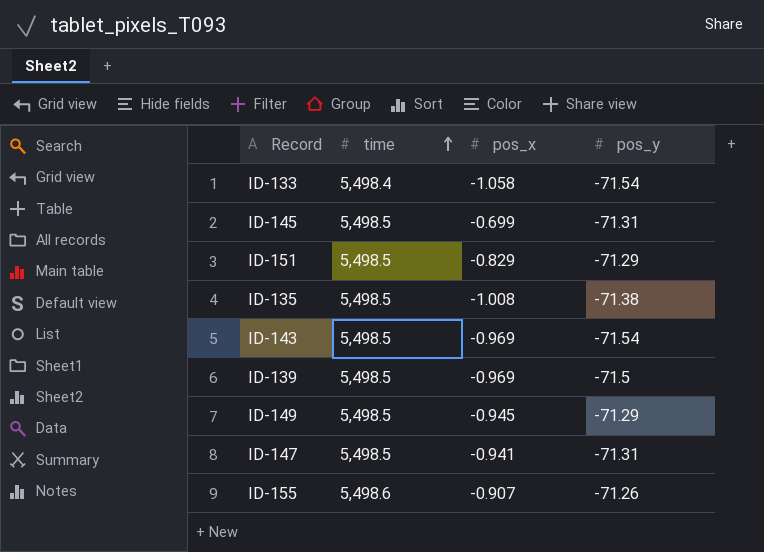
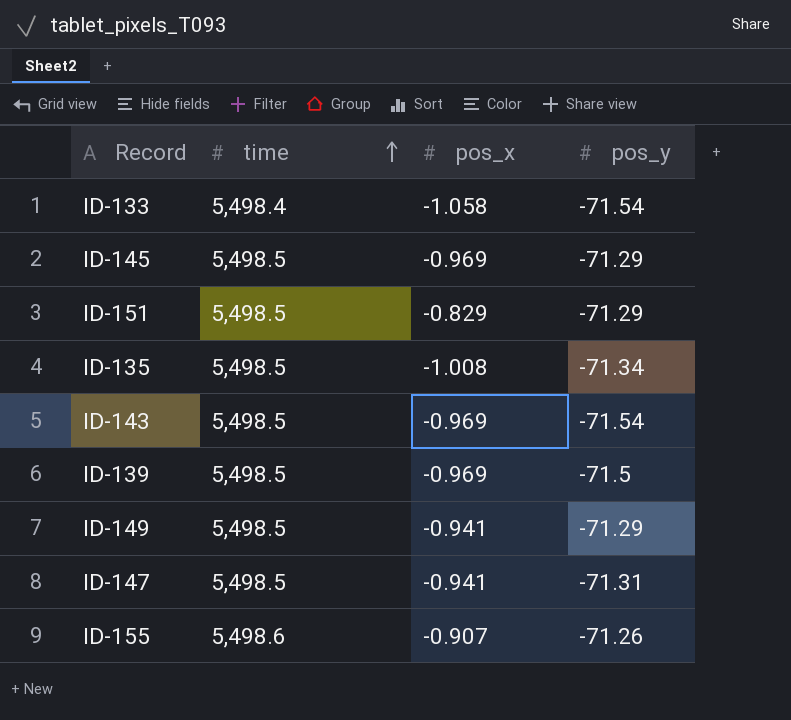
ID-145 | pos_x: -0.699 -> -0.969
ID-145 | pos_y: -71.31 -> -71.29
ID-135 | pos_y: -71.38 -> -71.34
ID-149 | pos_x: -0.945 -> -0.941

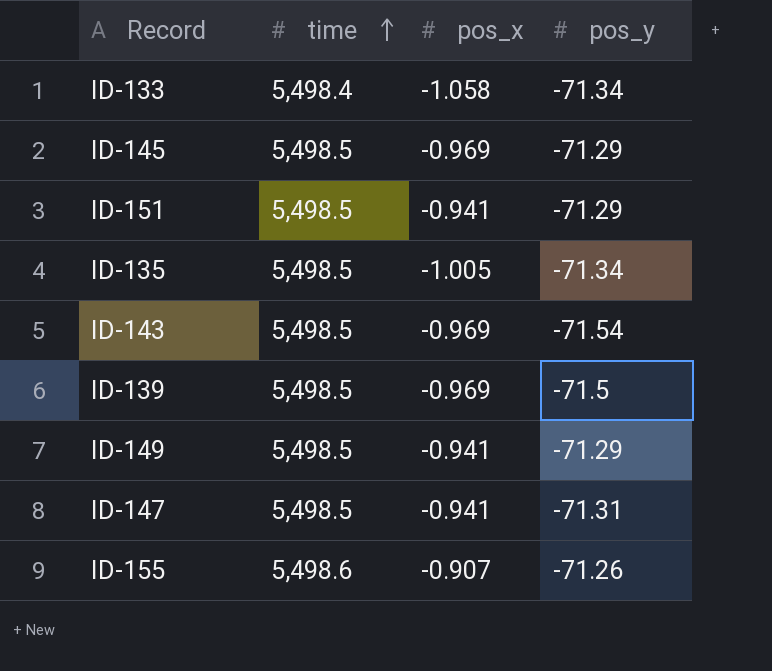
ID-133 | pos_y: -71.54 -> -71.34
ID-151 | pos_x: -0.829 -> -0.941
ID-135 | pos_x: -1.008 -> -1.005

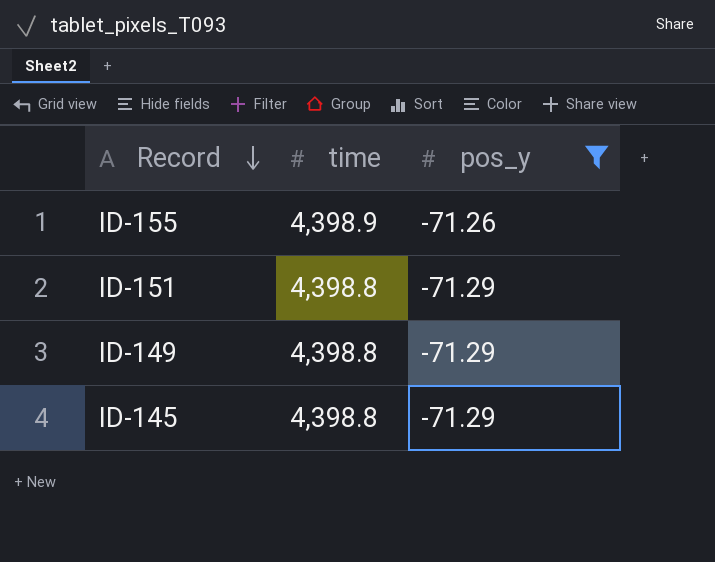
filter: none -> pos_y >= -71.29
row order: time ascending -> Record descending
column pos_x | position: 3 -> none
ID-155 | time: 5,498.6 -> 4,398.9
ID-151 | time: 5,498.5 -> 4,398.8
ID-149 | time: 5,498.5 -> 4,398.8
ID-145 | time: 5,498.5 -> 4,398.8

